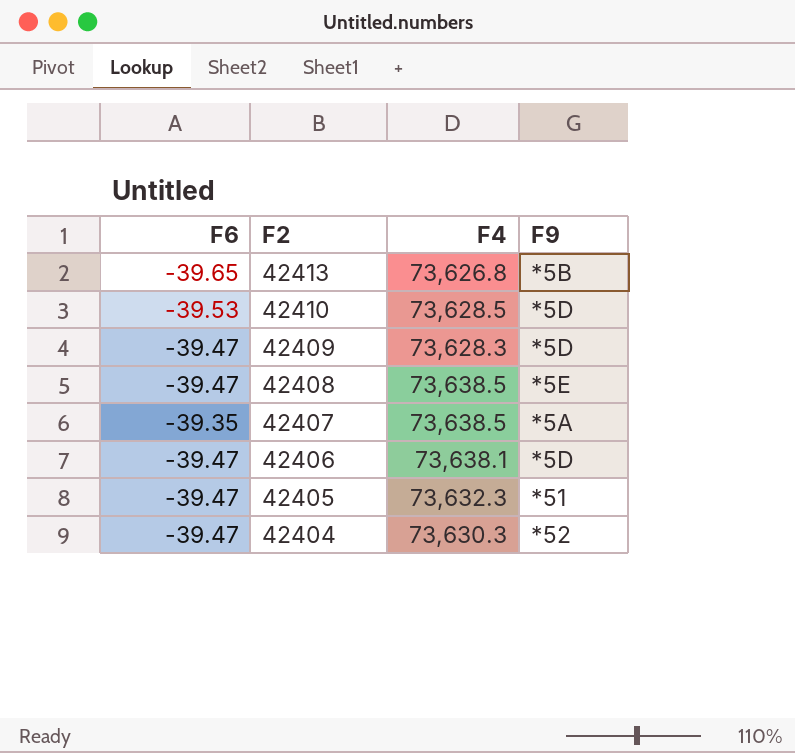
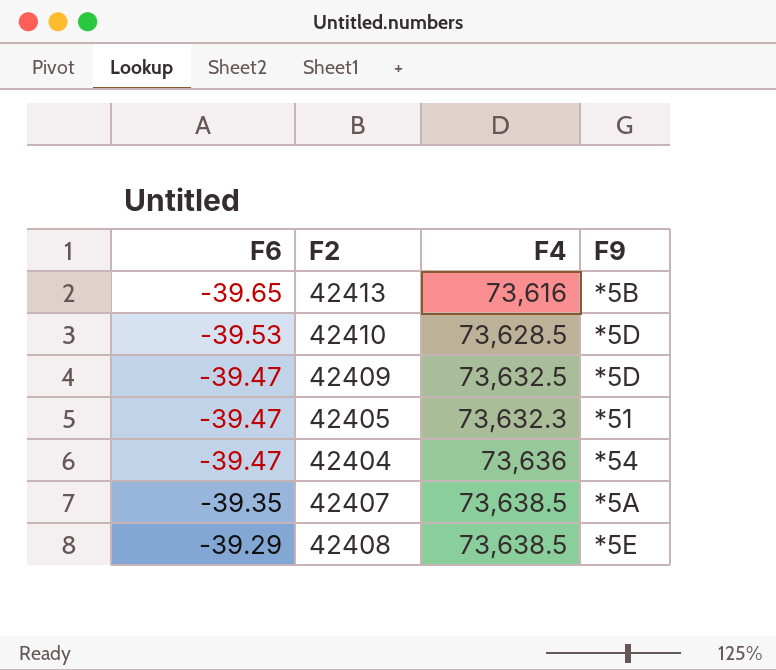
row order: F2 descending -> F6 ascending
row 42406: -39.47 | 73,638.1 | *5D -> none
42413 | F4: 73,626.8 -> 73,616
42409 | F4: 73,628.3 -> 73,632.5
42404 | F4: 73,630.3 -> 73,636
42404 | F9: *52 -> *54
42408 | F6: -39.47 -> -39.29

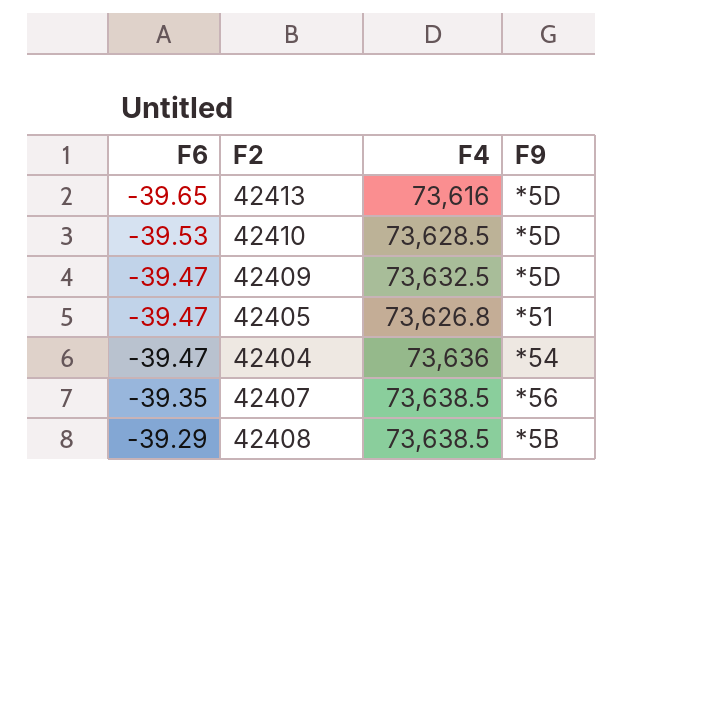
42413 | F9: *5B -> *5D
42405 | F4: 73,632.3 -> 73,626.8
42407 | F9: *5A -> *56
42408 | F9: *5E -> *5B

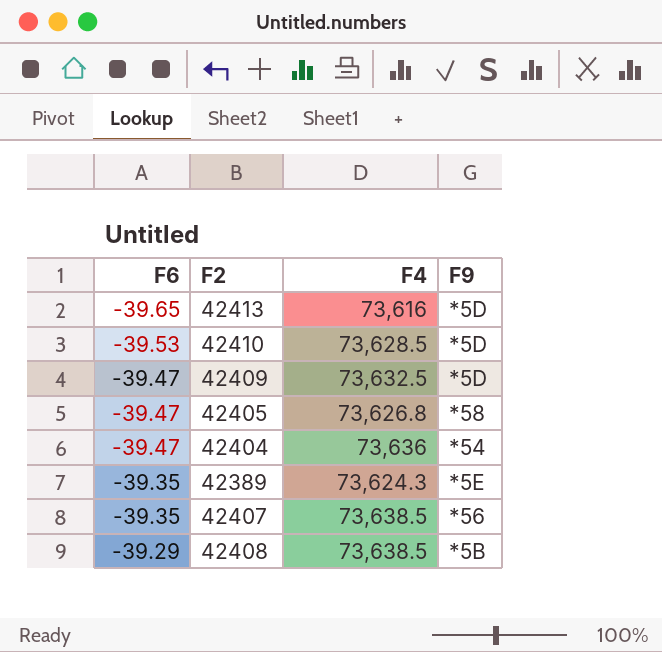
42405 | F9: *51 -> *58
row 42389: none -> -39.35 | 73,624.3 | *5E

